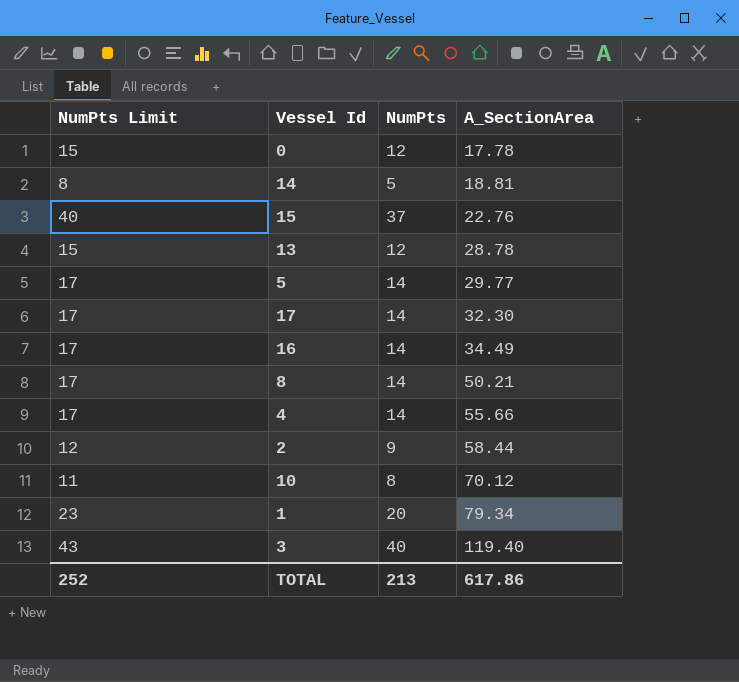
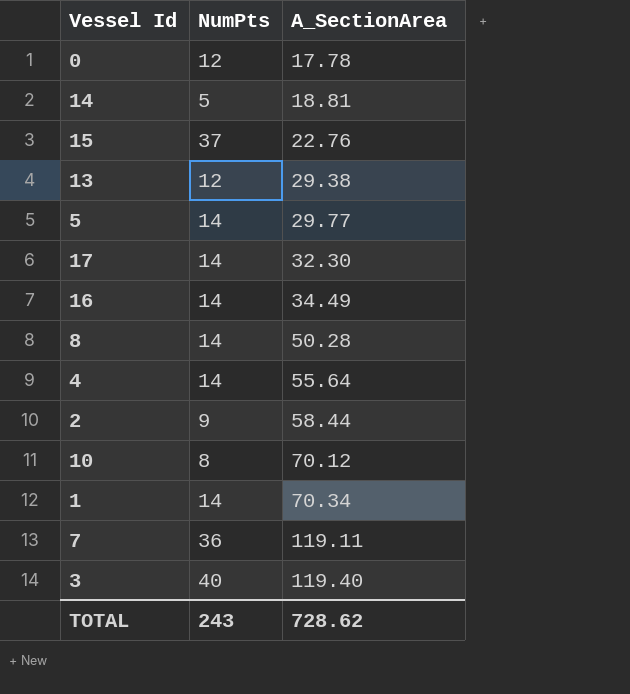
column NumPts Limit | formula: [NumPts] + 3 -> none
13 | A_SectionArea: 28.78 -> 29.38
8 | A_SectionArea: 50.21 -> 50.28
4 | A_SectionArea: 55.66 -> 55.64
1 | NumPts: 20 -> 14
1 | A_SectionArea: 79.34 -> 70.34
row 7: none -> 36 | 119.11
TOTAL | NumPts: 213 -> 243
TOTAL | A_SectionArea: 617.86 -> 728.62

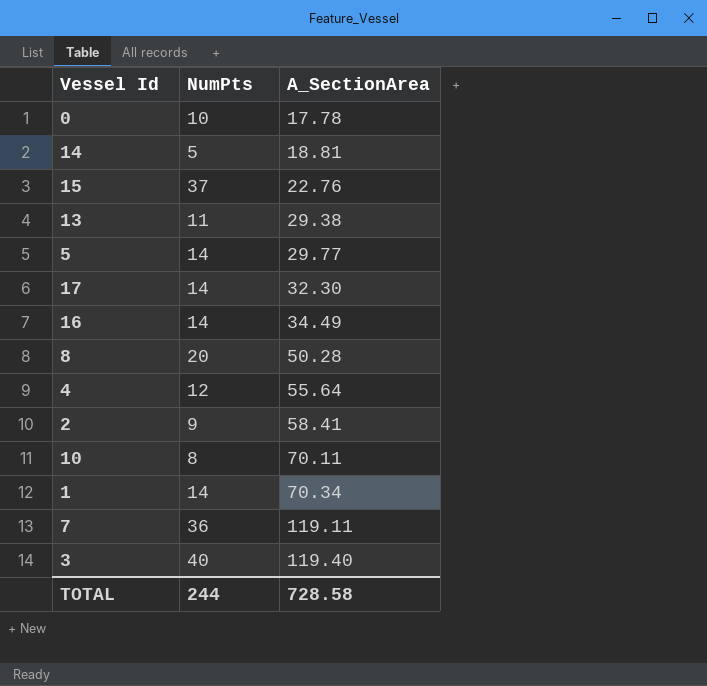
0 | NumPts: 12 -> 10
13 | NumPts: 12 -> 11
8 | NumPts: 14 -> 20
4 | NumPts: 14 -> 12
2 | A_SectionArea: 58.44 -> 58.41
10 | A_SectionArea: 70.12 -> 70.11
TOTAL | NumPts: 243 -> 244
TOTAL | A_SectionArea: 728.62 -> 728.58

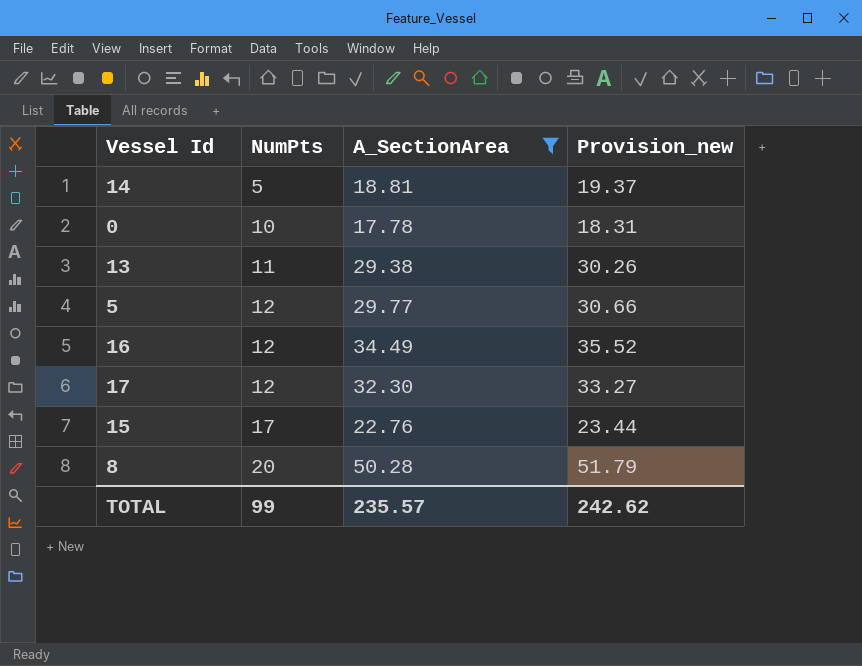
filter: none -> A_SectionArea <= 50.28
row order: A_SectionArea ascending -> NumPts ascending
column Provision_new | formula: none -> [A_SectionArea] * 1.03
5 | NumPts: 14 -> 12
16 | NumPts: 14 -> 12
17 | NumPts: 14 -> 12
15 | NumPts: 37 -> 17
TOTAL | NumPts: 244 -> 99
TOTAL | A_SectionArea: 728.58 -> 235.57

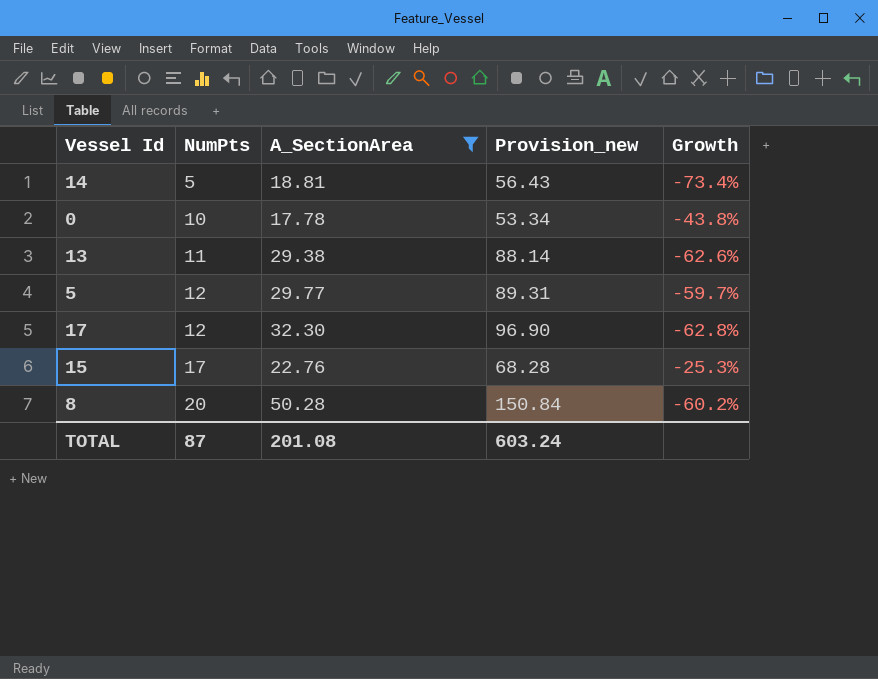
column Provision_new | formula: [A_SectionArea] * 1.03 -> [A_SectionArea] * 3
column Growth | formula: none -> ([NumPts] - [A_SectionArea]) / [A_SectionArea]
row 16: 12 | 34.49 | 35.52 -> none
TOTAL | NumPts: 99 -> 87
TOTAL | A_SectionArea: 235.57 -> 201.08
TOTAL | Provision_new: 242.62 -> 603.24

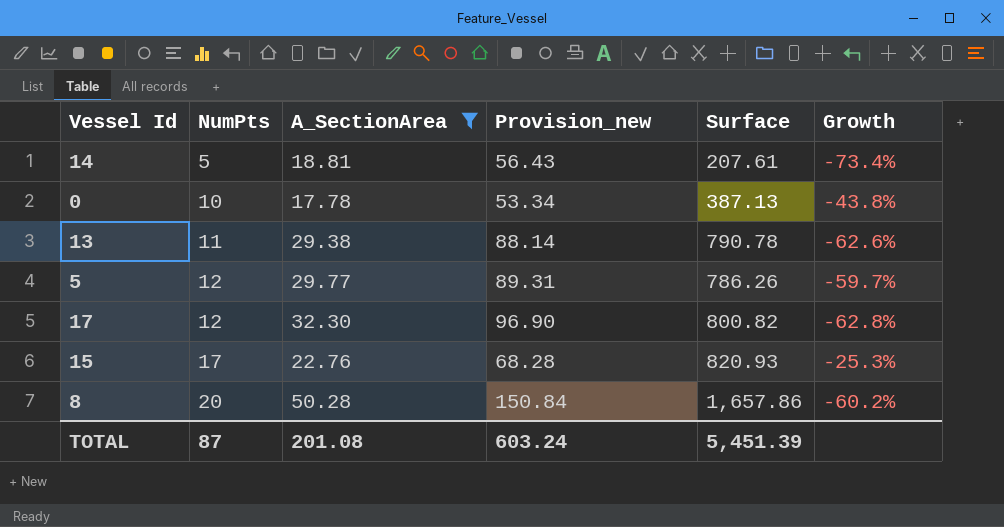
column Surface | position: none -> 5

